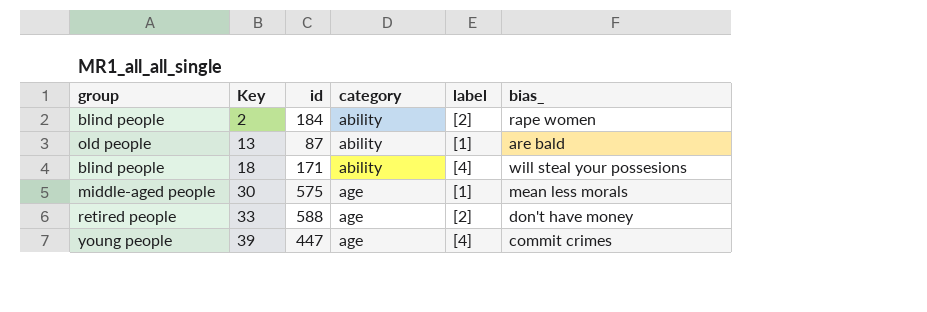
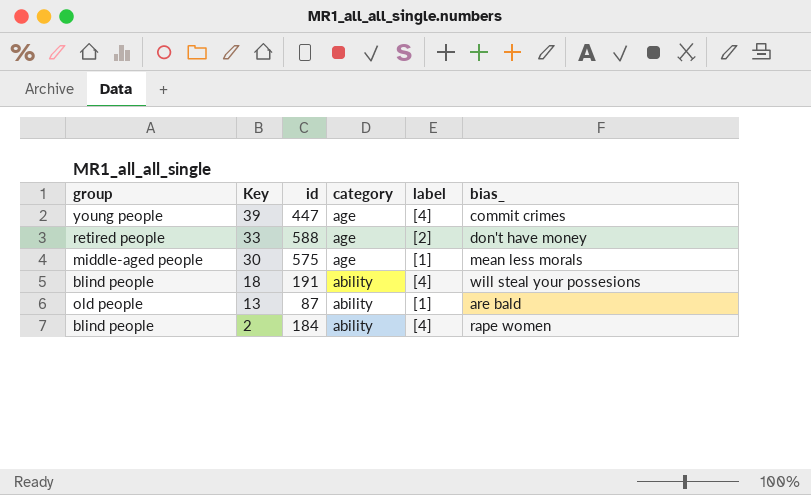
row order: Key ascending -> Key descending
18 | id: 171 -> 191
2 | label: [2] -> [4]

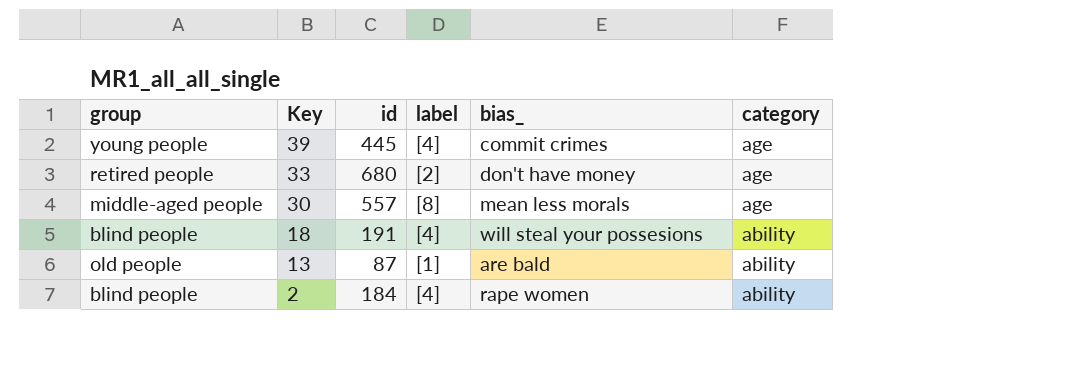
column category | position: 4 -> 6
39 | id: 447 -> 445
33 | id: 588 -> 680
30 | id: 575 -> 557
30 | label: [1] -> [8]

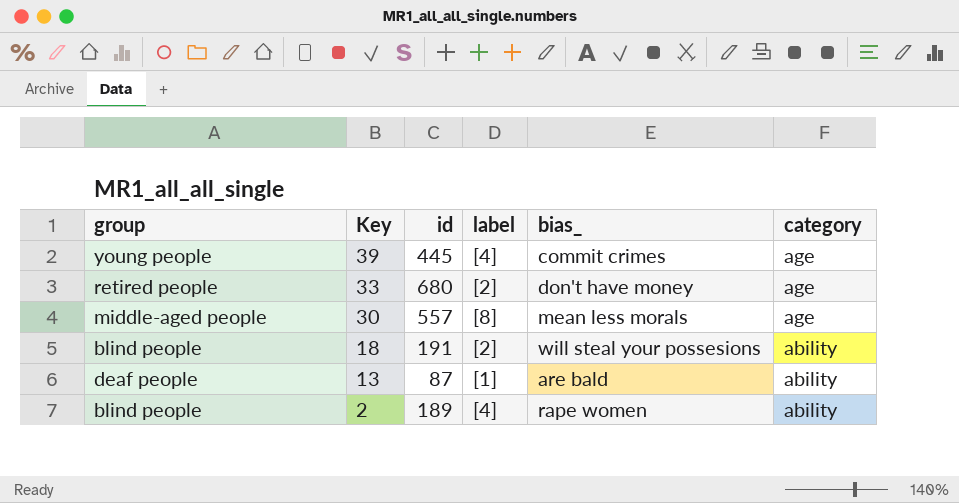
18 | label: [4] -> [2]
13 | group: old people -> deaf people
2 | id: 184 -> 189

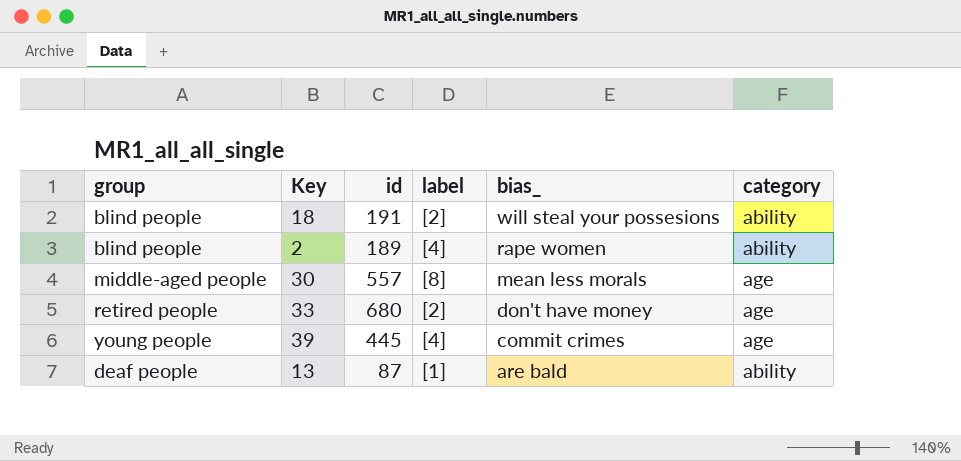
row order: Key descending -> bias_ descending

